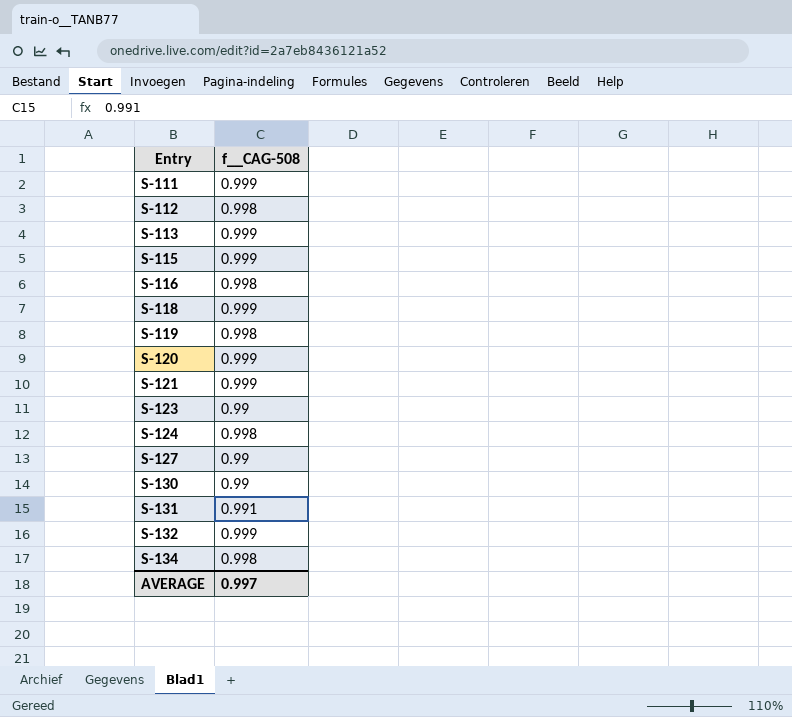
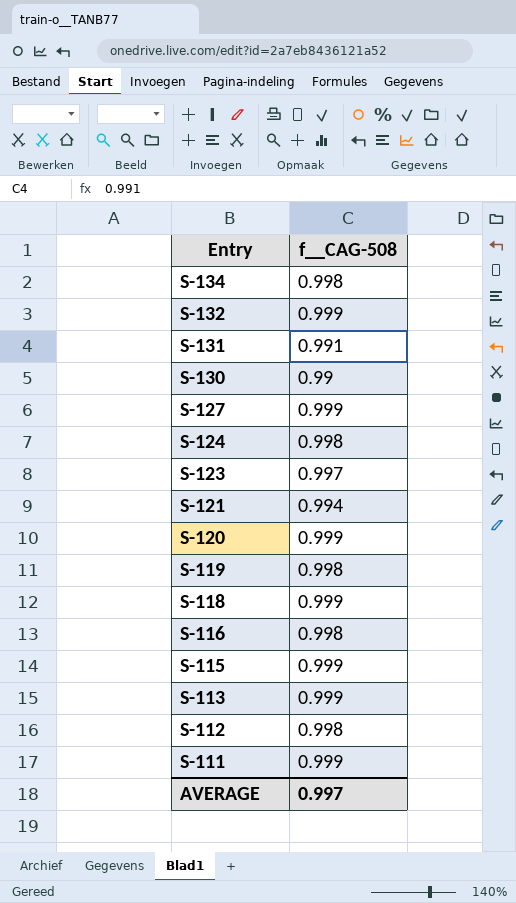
row order: Entry ascending -> Entry descending
S-127 | f__CAG-508: 0.99 -> 0.999
S-123 | f__CAG-508: 0.99 -> 0.997
S-121 | f__CAG-508: 0.999 -> 0.994

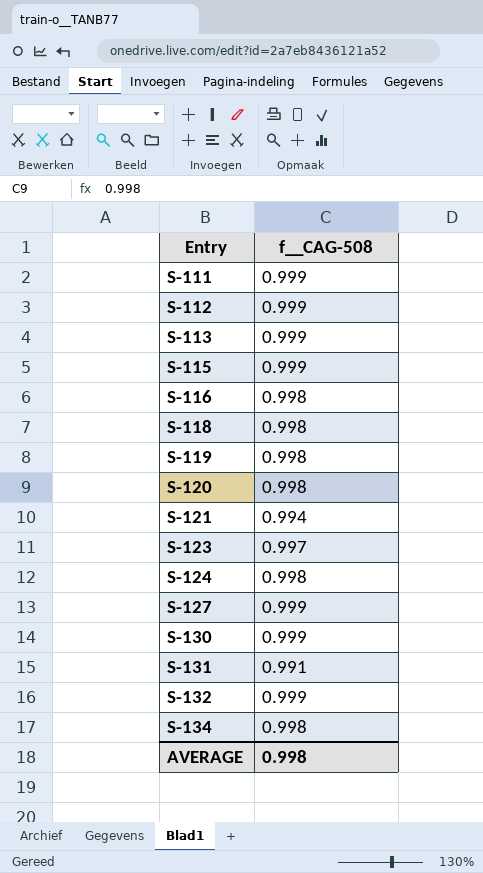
row order: Entry descending -> Entry ascending
S-112 | f__CAG-508: 0.998 -> 0.999
S-118 | f__CAG-508: 0.999 -> 0.998
S-120 | f__CAG-508: 0.999 -> 0.998
S-130 | f__CAG-508: 0.99 -> 0.999
AVERAGE | f__CAG-508: 0.997 -> 0.998

